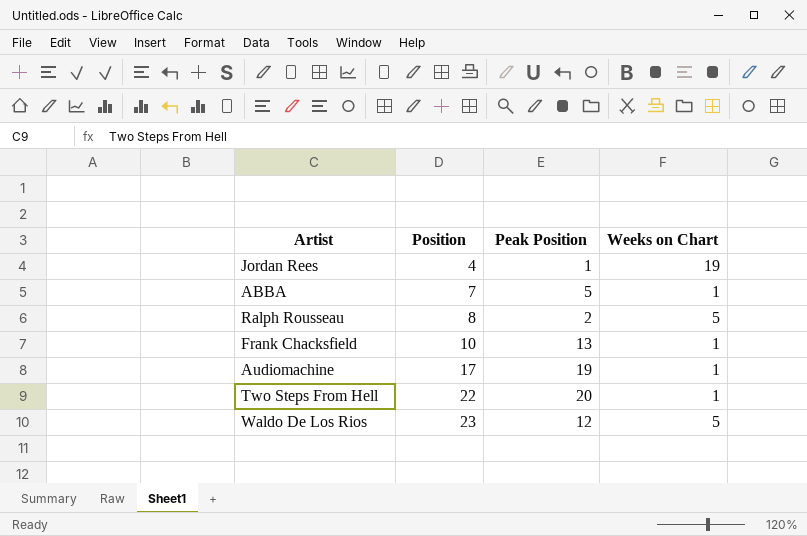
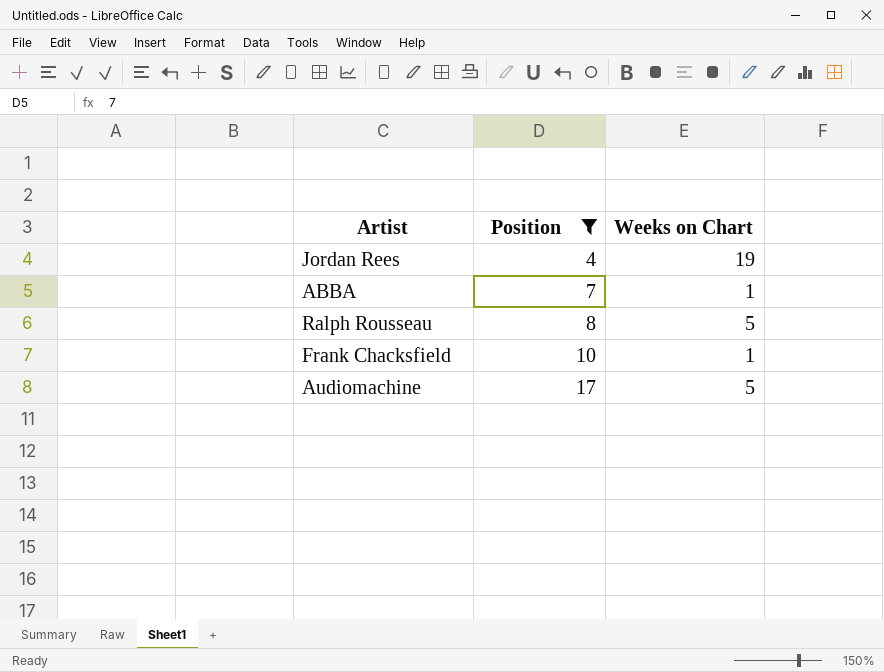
filter: none -> Position <= 17
column Peak Position | position: 3 -> none
Audiomachine | Weeks on Chart: 1 -> 5

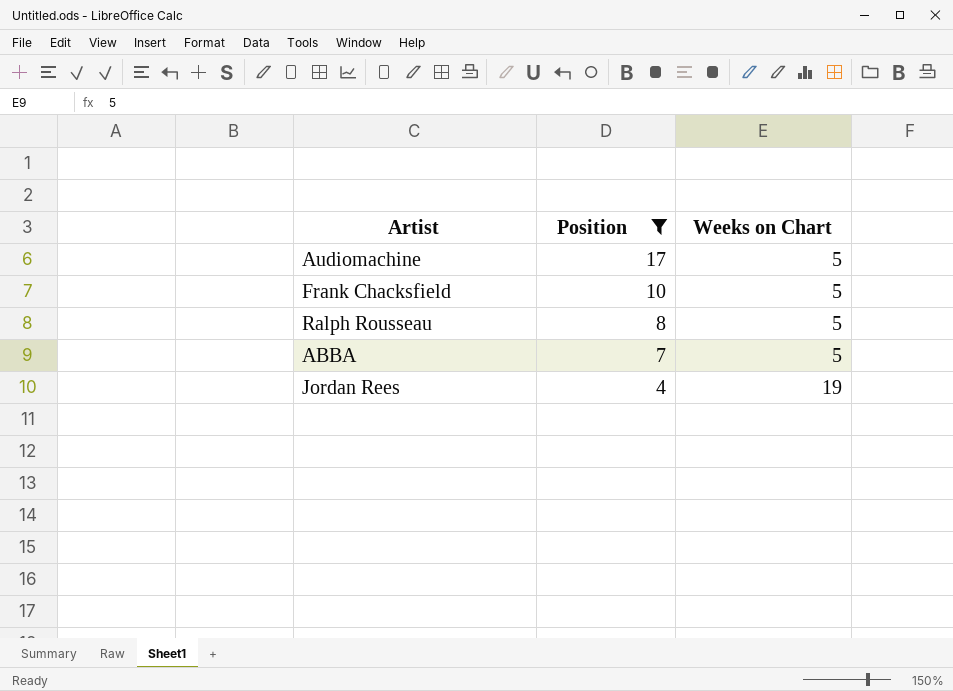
row order: Position ascending -> Position descending
Frank Chacksfield | Weeks on Chart: 1 -> 5
ABBA | Weeks on Chart: 1 -> 5

